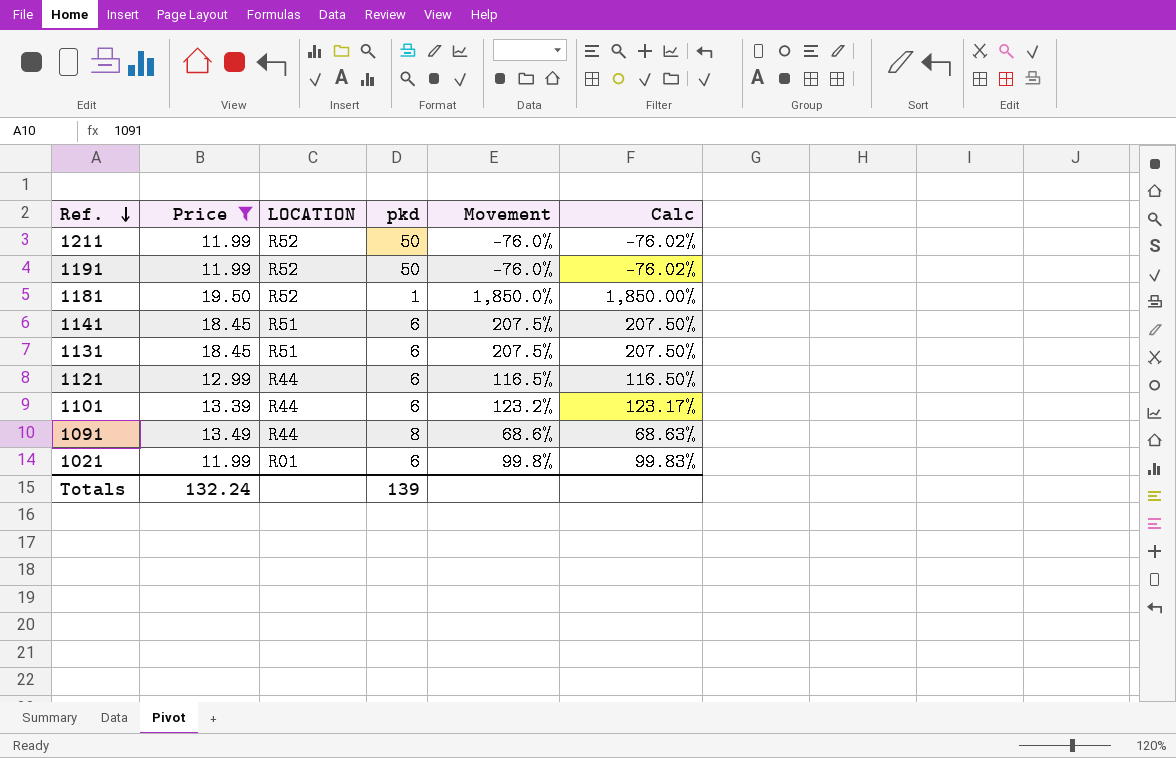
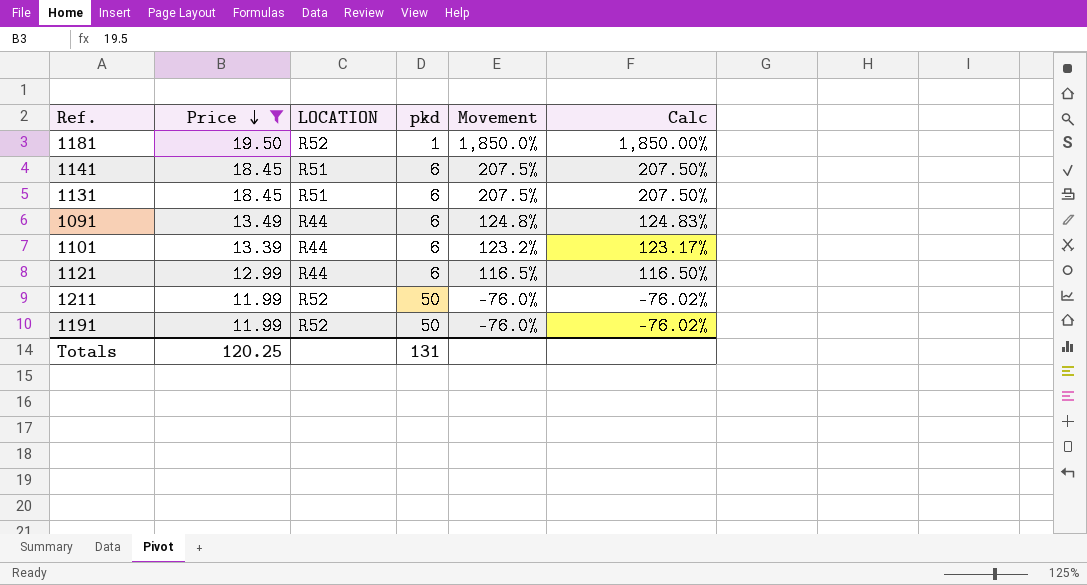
row order: Ref. descending -> Price descending
row 1021: 11.99 | R01 | 6 | 99.8% | 99.83% -> none
1091 | pkd: 8 -> 6
1091 | Movement: 68.6% -> 124.8%
1091 | Calc: 68.63% -> 124.83%
Totals | Price: 132.24 -> 120.25
Totals | pkd: 139 -> 131

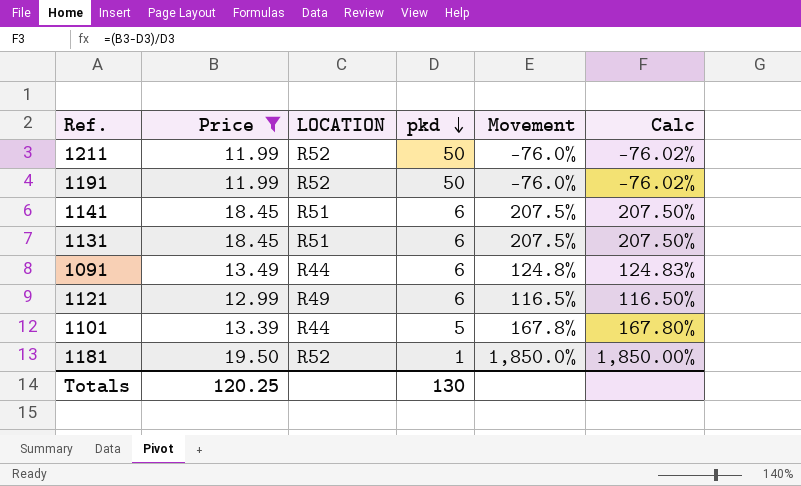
row order: Price descending -> pkd descending
1121 | LOCATION: R44 -> R49
1101 | pkd: 6 -> 5
1101 | Movement: 123.2% -> 167.8%
1101 | Calc: 123.17% -> 167.80%
Totals | pkd: 131 -> 130

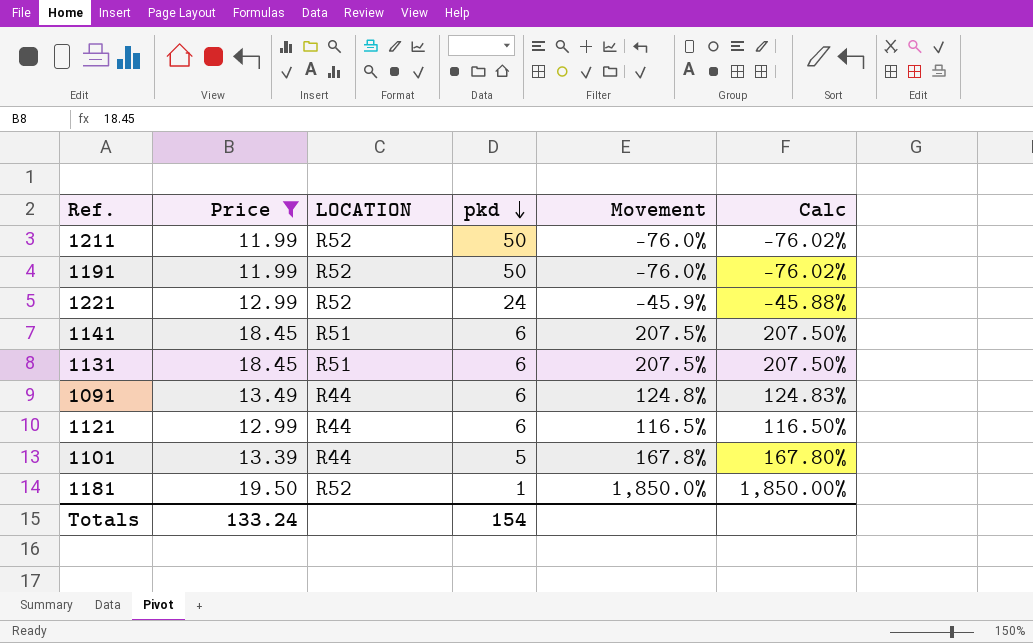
row 1221: none -> 12.99 | R52 | 24 | -45.9% | -45.88%
1121 | LOCATION: R49 -> R44
Totals | Price: 120.25 -> 133.24
Totals | pkd: 130 -> 154

